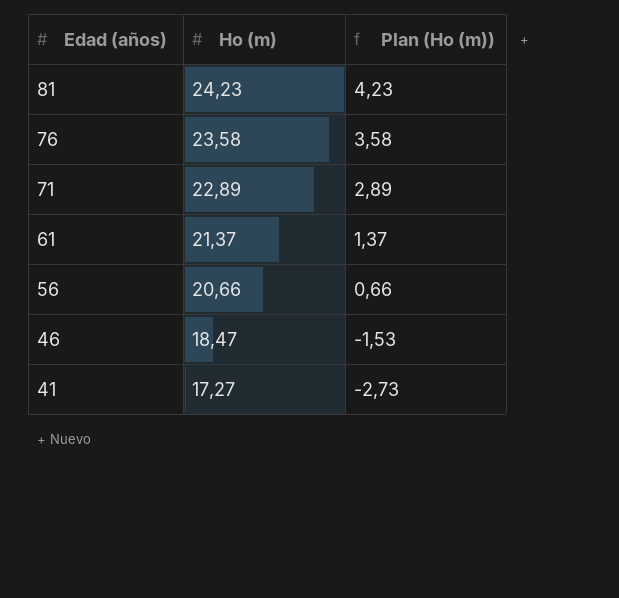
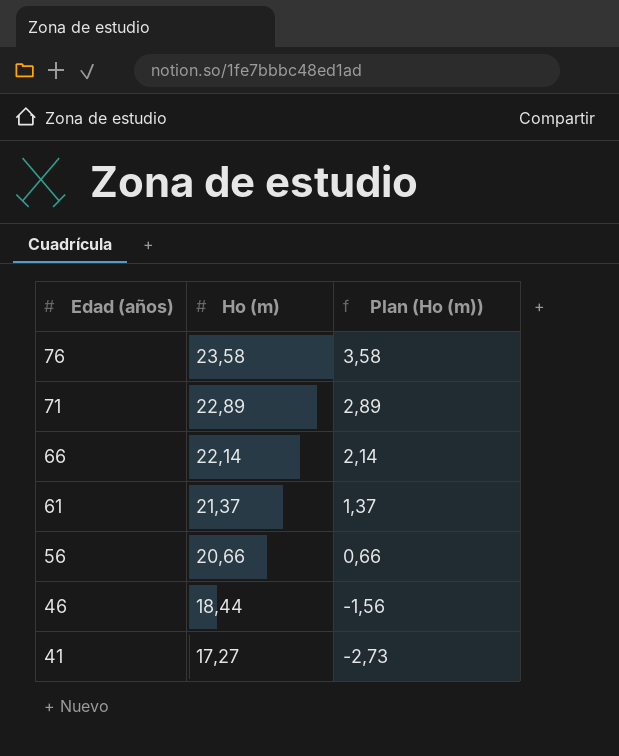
row 81: 24,23 | 4,23 -> none
row 66: none -> 22,14 | 2,14
46 | Ho (m): 18,47 -> 18,44
46 | Plan (Ho (m)): -1,53 -> -1,56

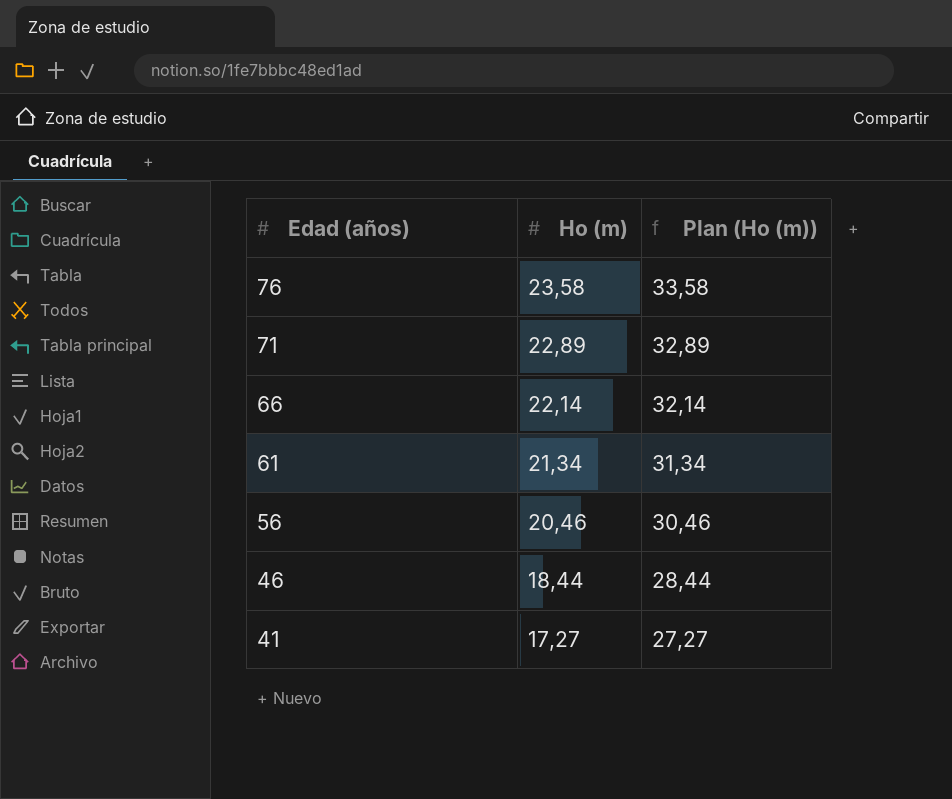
column Plan (Ho (m)) | formula: [Ho (m)] - 20 -> [Ho (m)] + 10
61 | Ho (m): 21,37 -> 21,34
56 | Ho (m): 20,66 -> 20,46

